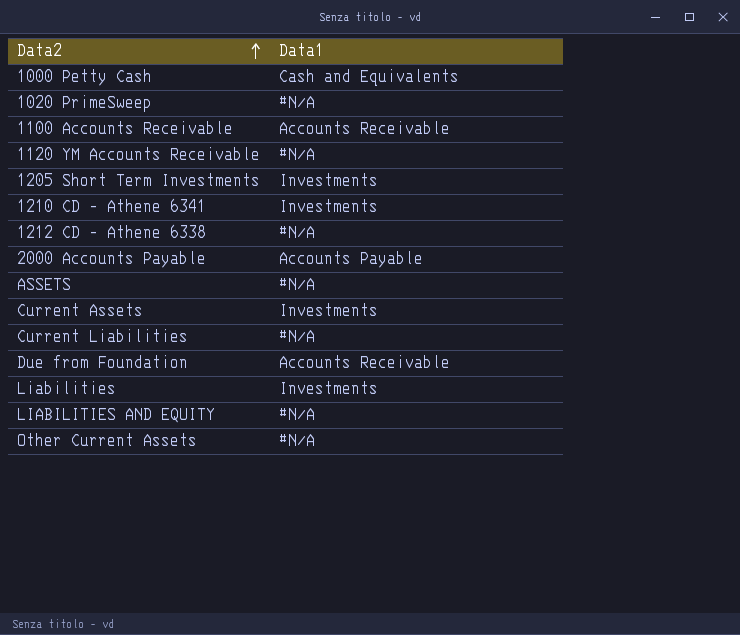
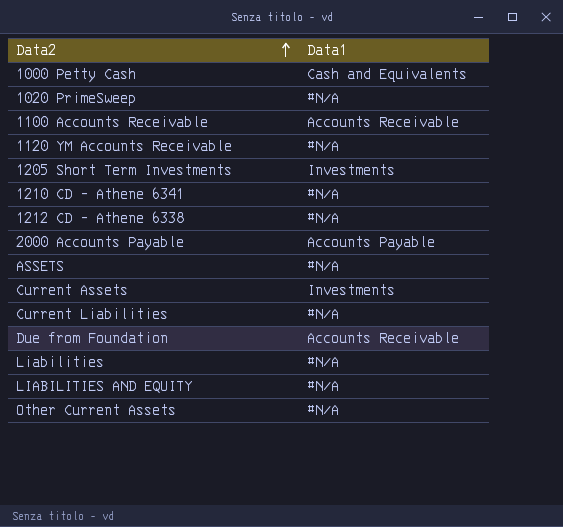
1210 CD - Athene 6341 | Data1: Investments -> #N/A
Liabilities | Data1: Investments -> #N/A

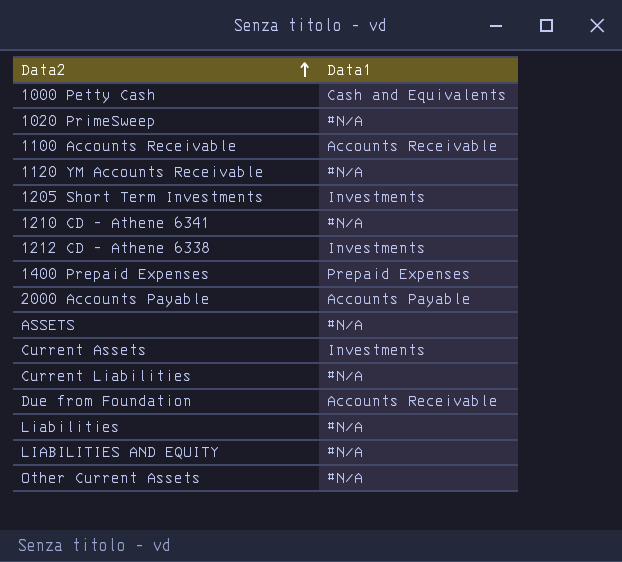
1212 CD - Athene 6338 | Data1: #N/A -> Investments
row 1400 Prepaid Expenses: none -> Prepaid Expenses

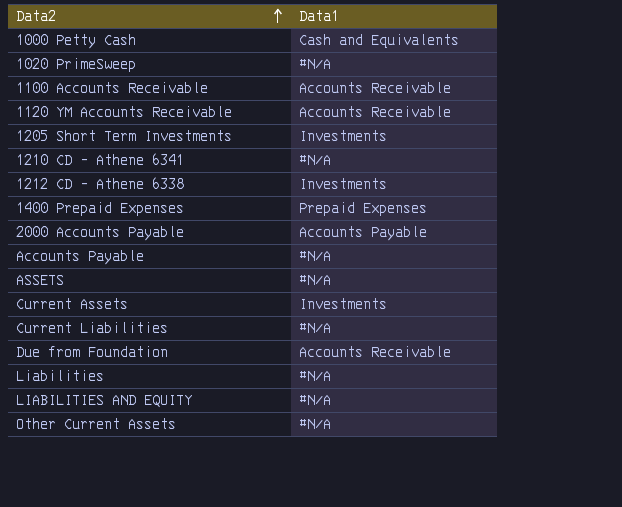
1120 YM Accounts Receivable | Data1: #N/A -> Accounts Receivable
row Accounts Payable: none -> #N/A

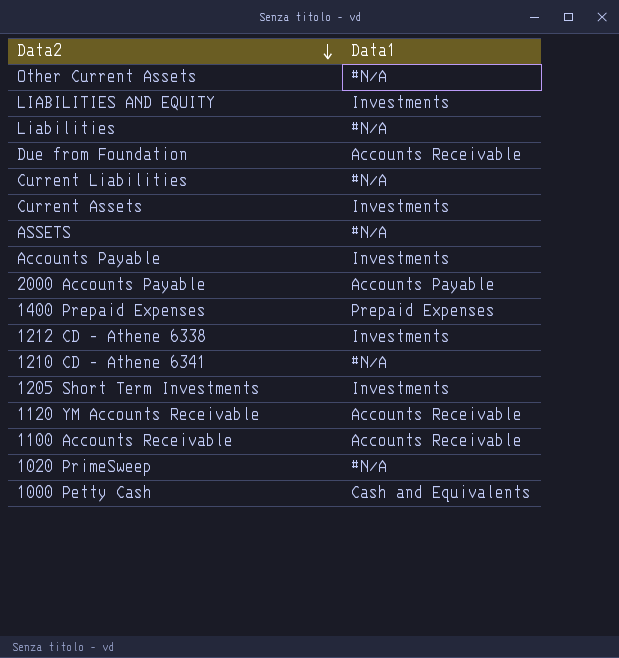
row order: Data2 ascending -> Data2 descending
LIABILITIES AND EQUITY | Data1: #N/A -> Investments
Accounts Payable | Data1: #N/A -> Investments

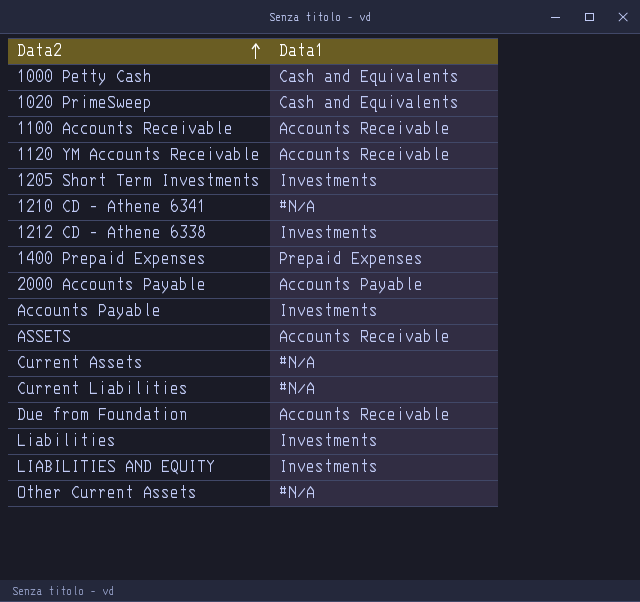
row order: Data2 descending -> Data2 ascending
1020 PrimeSweep | Data1: #N/A -> Cash and Equivalents
ASSETS | Data1: #N/A -> Accounts Receivable
Current Assets | Data1: Investments -> #N/A
Liabilities | Data1: #N/A -> Investments

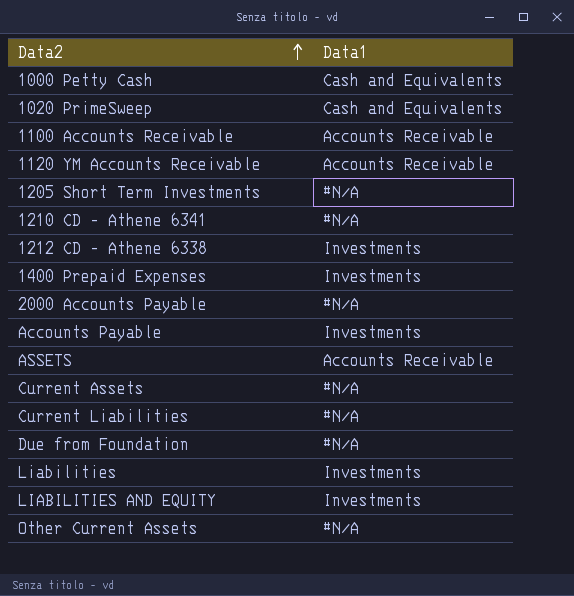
1205 Short Term Investments | Data1: Investments -> #N/A
1400 Prepaid Expenses | Data1: Prepaid Expenses -> Investments
2000 Accounts Payable | Data1: Accounts Payable -> #N/A
Due from Foundation | Data1: Accounts Receivable -> #N/A

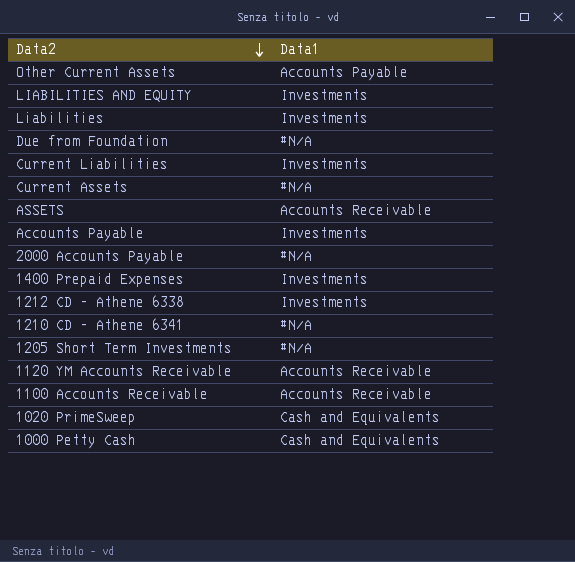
row order: Data2 ascending -> Data2 descending
Other Current Assets | Data1: #N/A -> Accounts Payable
Current Liabilities | Data1: #N/A -> Investments

